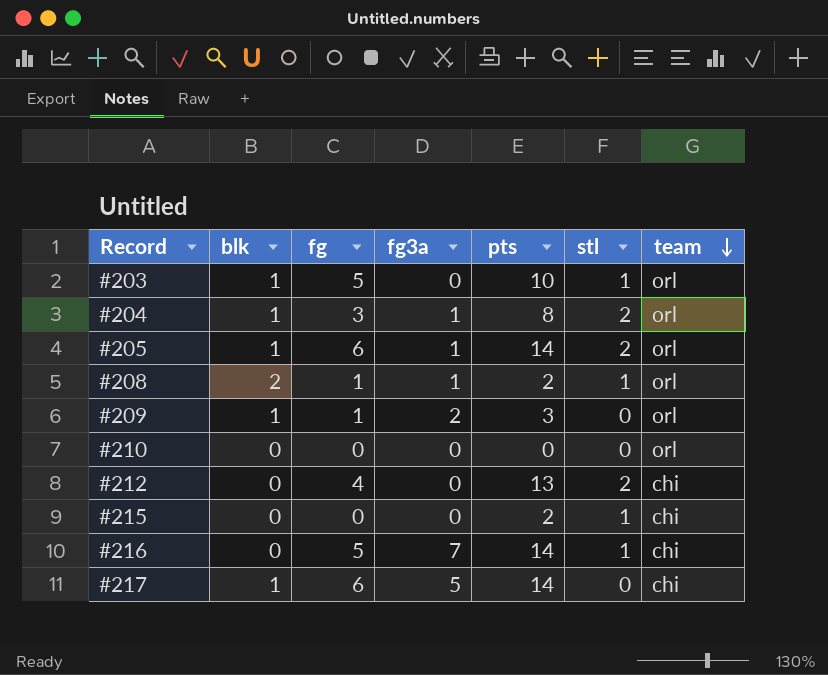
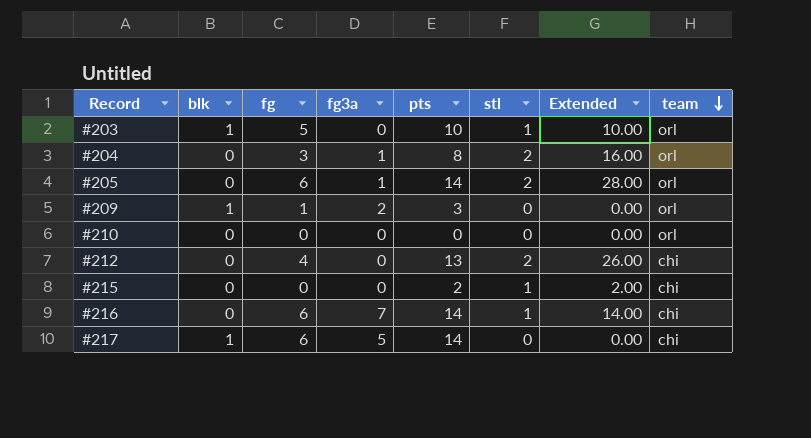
column Extended | formula: none -> [pts] * [stl]
row #208: 2 | 1 | 1 | 2 | 1 | orl -> none
#204 | blk: 1 -> 0
#205 | blk: 1 -> 0
#216 | fg: 5 -> 6

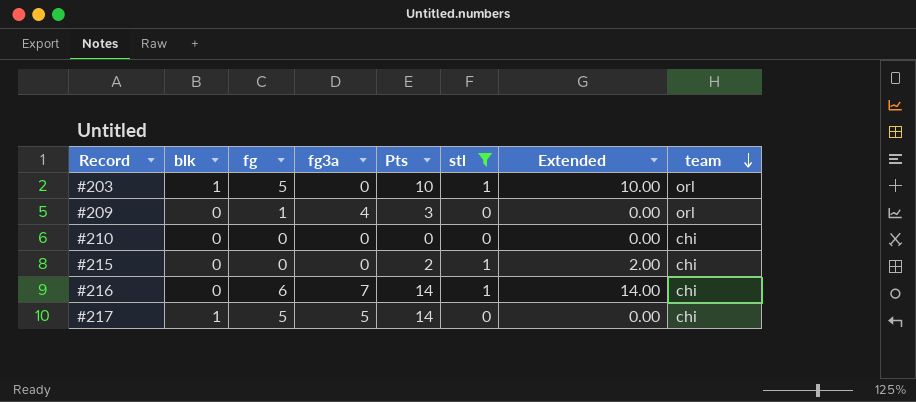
filter: none -> stl != 2
column name: pts -> Pts
#209 | blk: 1 -> 0
#209 | fg3a: 2 -> 4
#210 | team: orl -> chi
#217 | fg: 6 -> 5

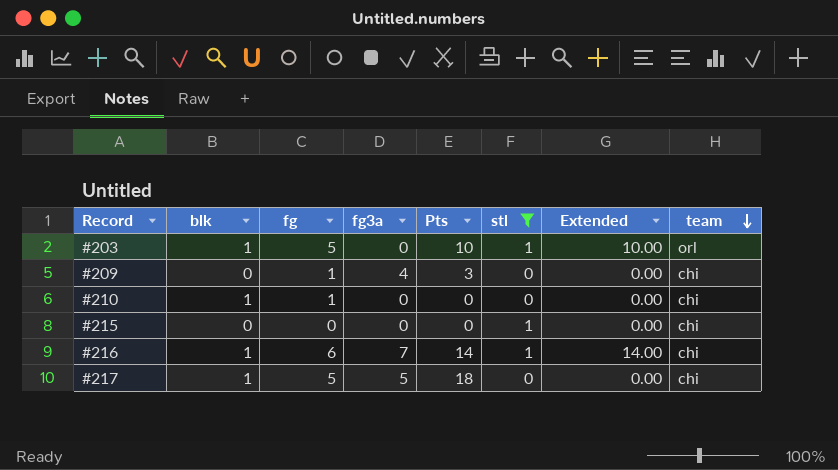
#209 | team: orl -> chi
#210 | blk: 0 -> 1
#210 | fg: 0 -> 1
#215 | Pts: 2 -> 0
#215 | Extended: 2.00 -> 0.00
#216 | blk: 0 -> 1
#217 | Pts: 14 -> 18

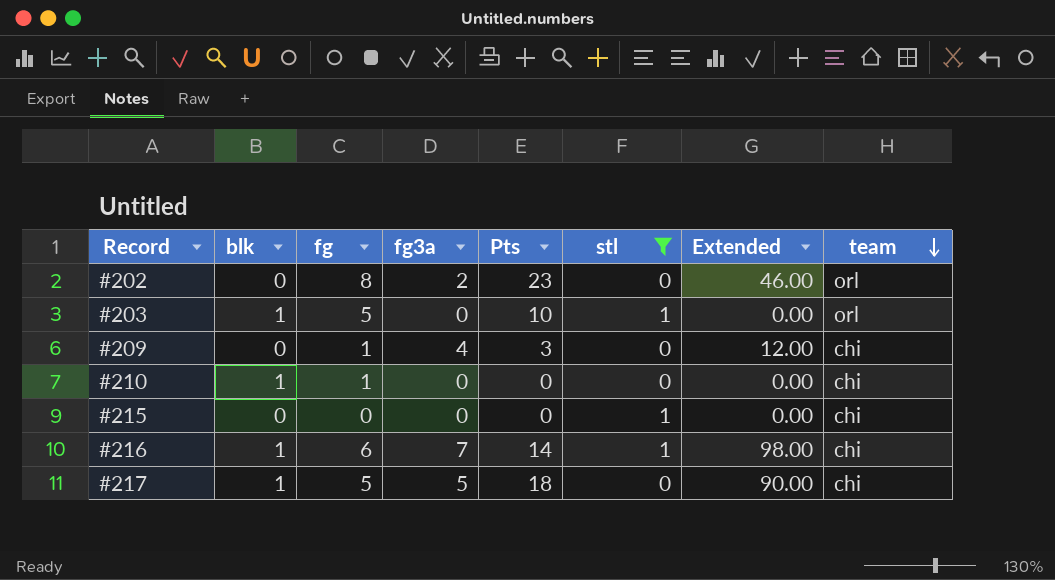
column Extended | formula: [Pts] * [stl] -> [fg3a] * [Pts]
row #202: none -> 0 | 8 | 2 | 23 | 0 | 46.00 | orl

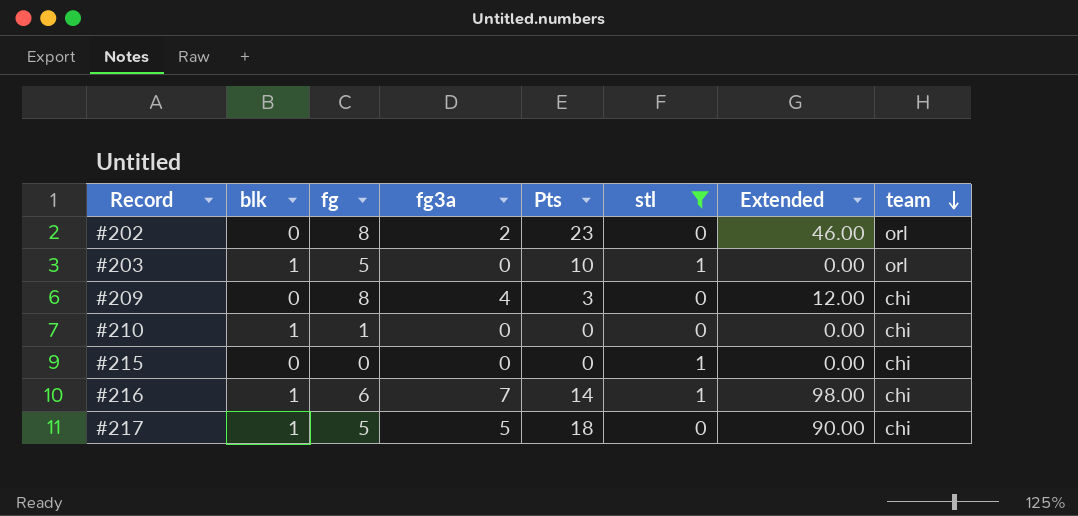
#209 | fg: 1 -> 8

